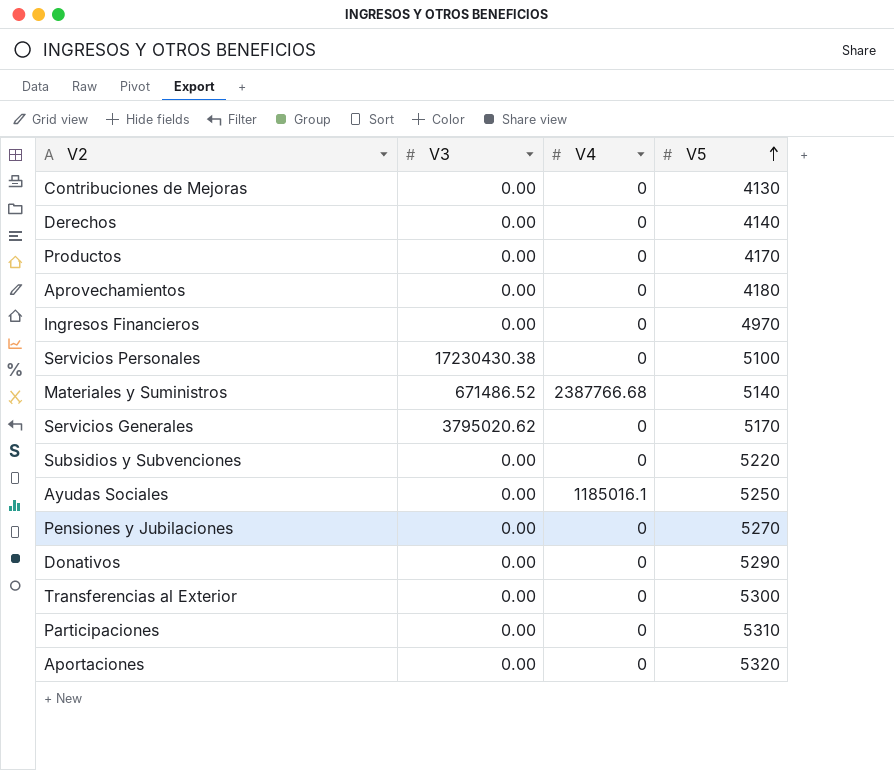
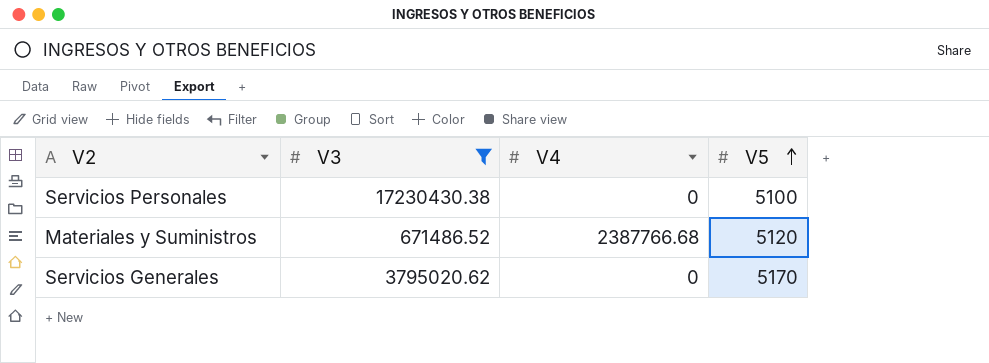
filter: none -> V3 != 0.00
Materiales y Suministros | V5: 5140 -> 5120

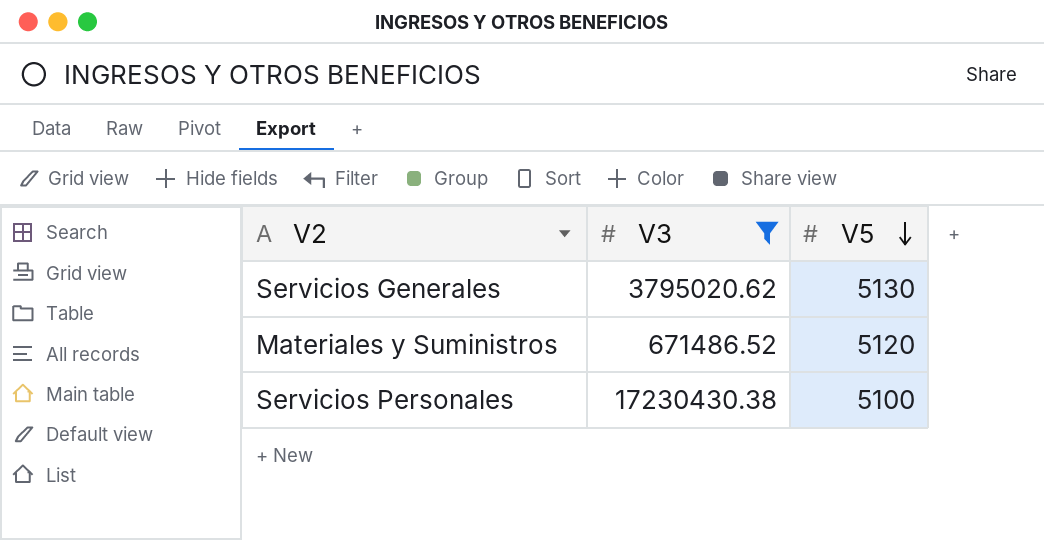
row order: V5 ascending -> V5 descending
column V4 | position: 3 -> none
Servicios Generales | V5: 5170 -> 5130

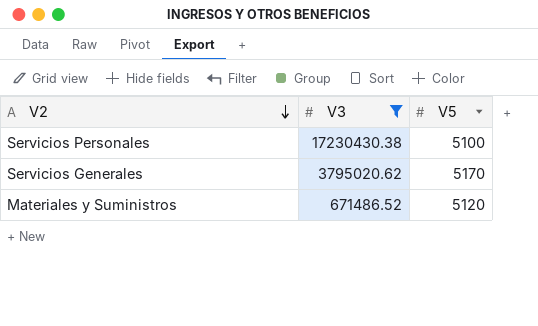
row order: V5 descending -> V2 descending
Servicios Generales | V5: 5130 -> 5170

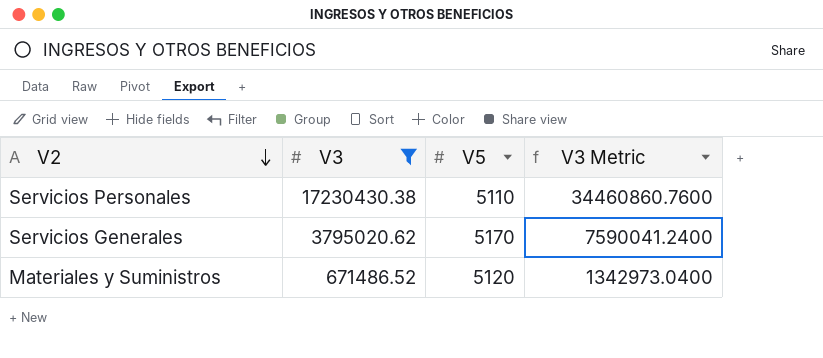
column V3 Metric | formula: none -> [V3] * 2
Servicios Personales | V5: 5100 -> 5110

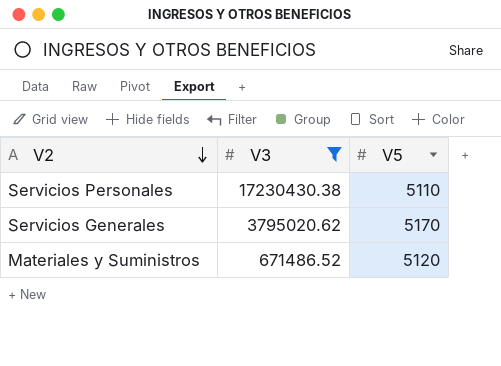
column V3 Metric | formula: [V3] * 2 -> none

